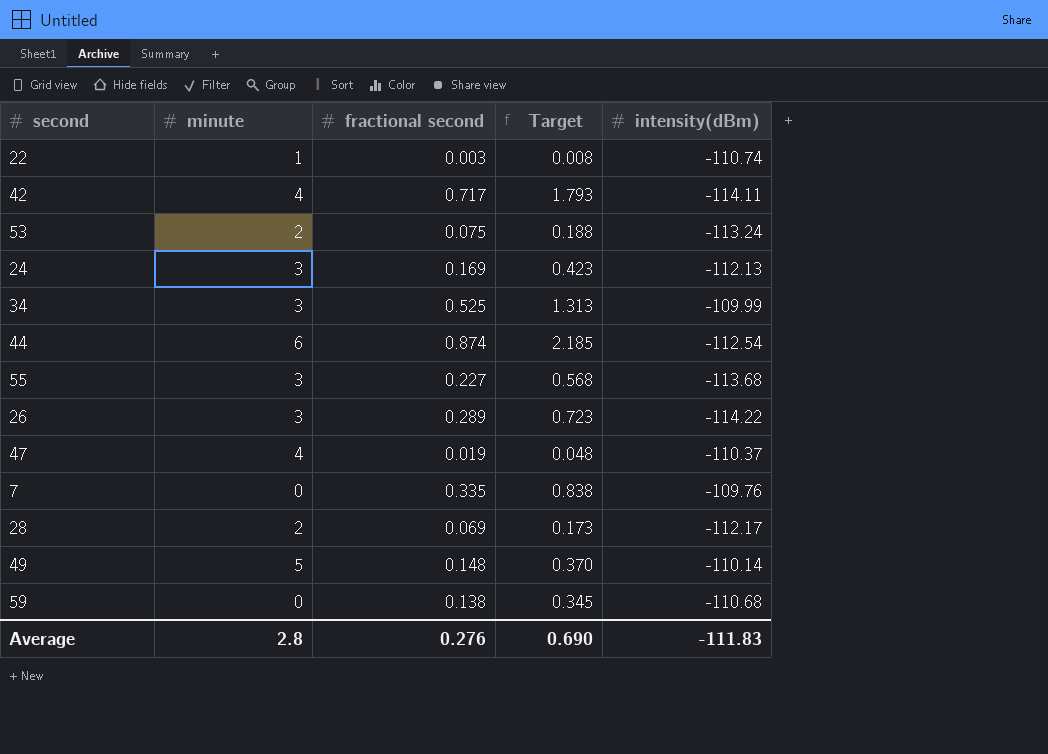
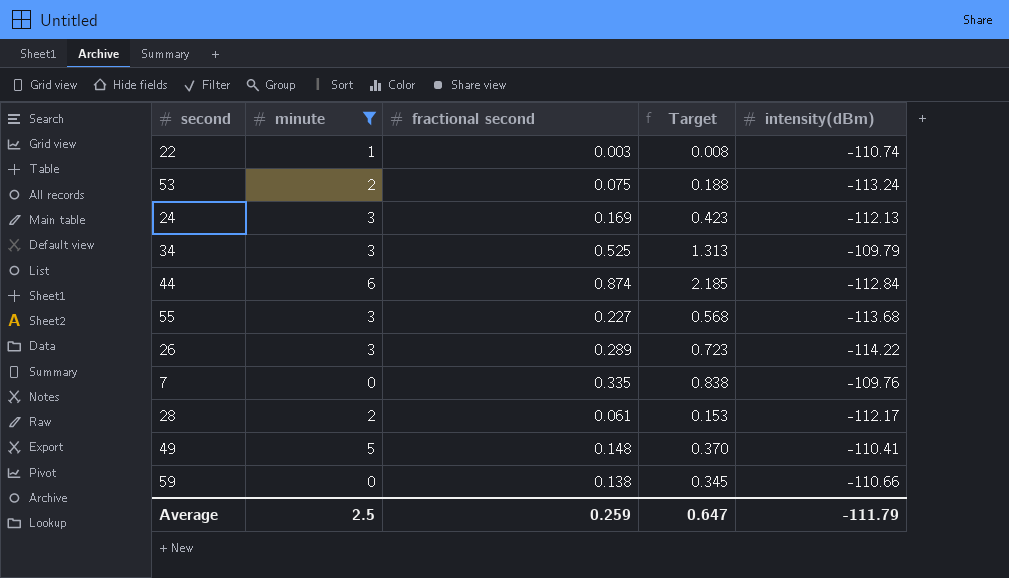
filter: none -> minute != 4
34 | intensity(dBm): -109.99 -> -109.79
44 | intensity(dBm): -112.54 -> -112.84
28 | fractional second: 0.069 -> 0.061
28 | Target: 0.173 -> 0.153
49 | intensity(dBm): -110.14 -> -110.41
59 | intensity(dBm): -110.68 -> -110.66
Average | minute: 2.8 -> 2.5
Average | fractional second: 0.276 -> 0.259
Average | Target: 0.690 -> 0.647
Average | intensity(dBm): -111.83 -> -111.79

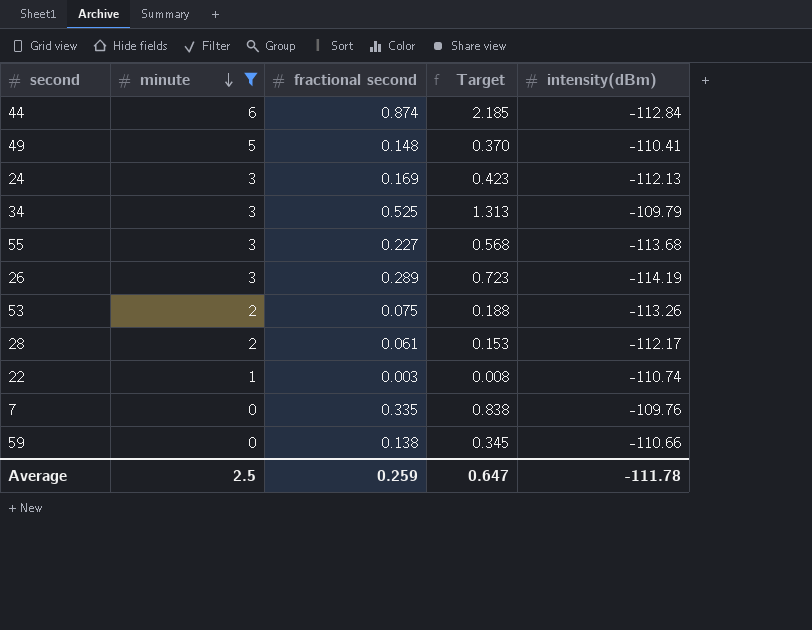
row order: none -> minute descending
26 | intensity(dBm): -114.22 -> -114.19
53 | intensity(dBm): -113.24 -> -113.26
Average | intensity(dBm): -111.79 -> -111.78

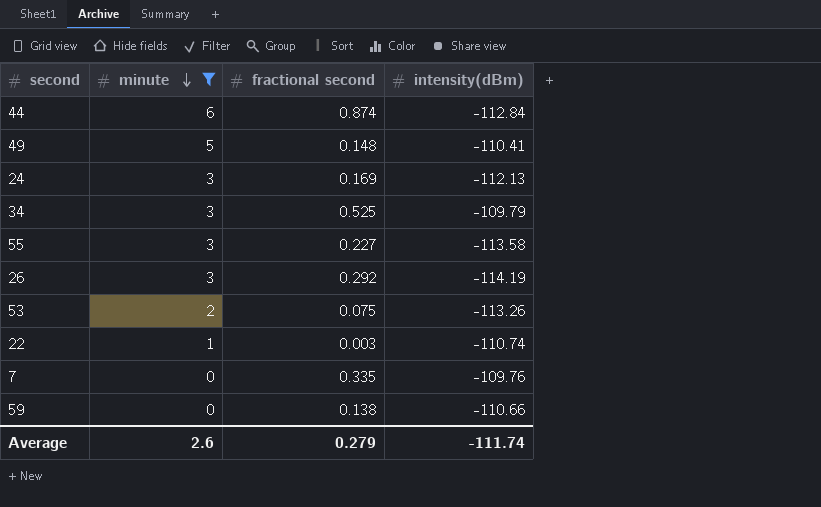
column Target | formula: [fractional second] * 2.5 -> none
row 28: 2 | 0.061 | 0.153 | -112.17 -> none
55 | intensity(dBm): -113.68 -> -113.58
26 | fractional second: 0.289 -> 0.292
Average | minute: 2.5 -> 2.6
Average | fractional second: 0.259 -> 0.279
Average | intensity(dBm): -111.78 -> -111.74

